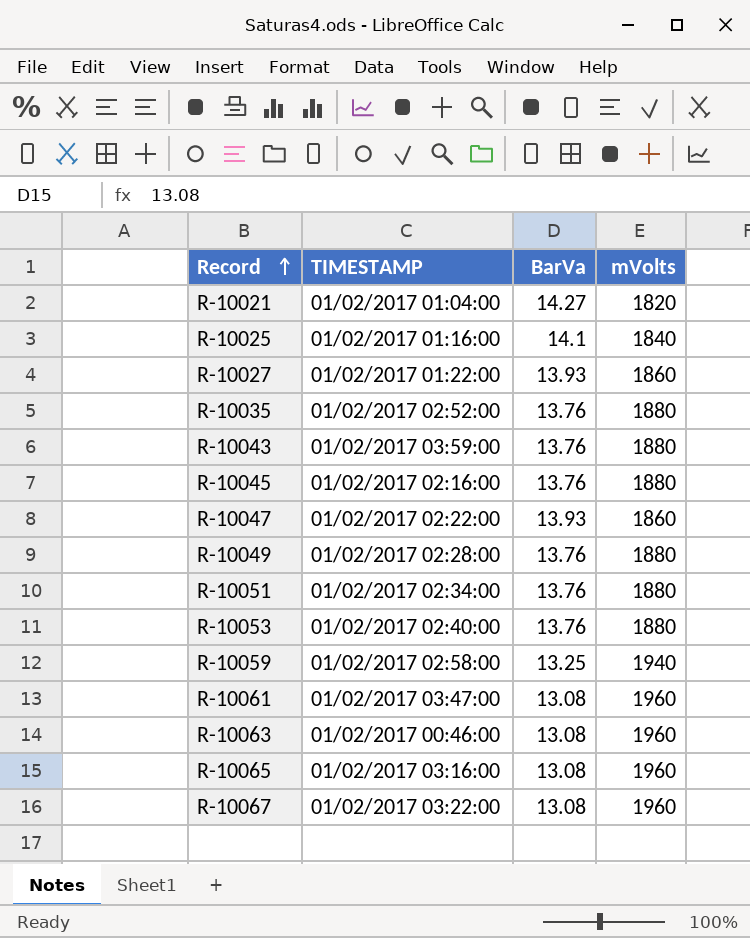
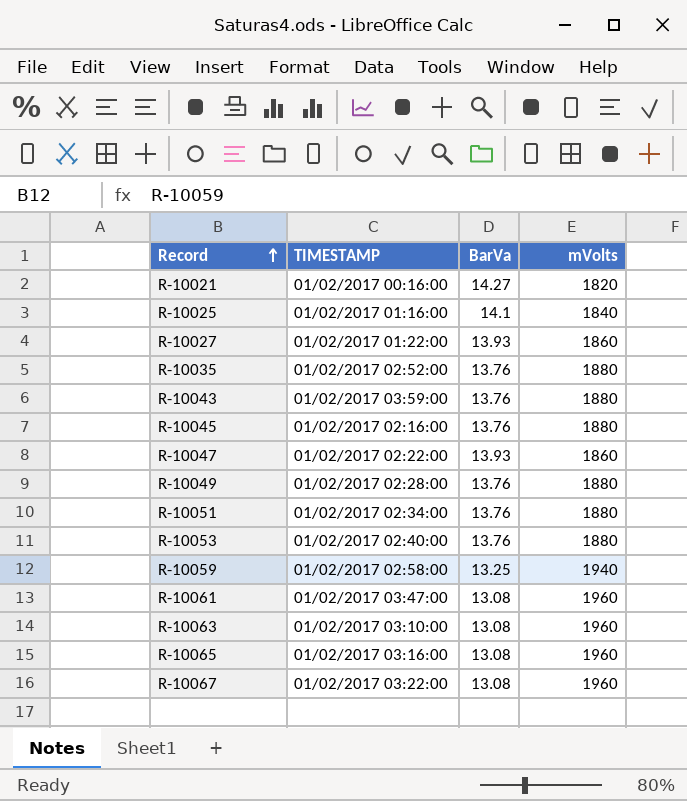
R-10021 | TIMESTAMP: 01/02/2017 01:04:00 -> 01/02/2017 00:16:00
R-10063 | TIMESTAMP: 01/02/2017 00:46:00 -> 01/02/2017 03:10:00

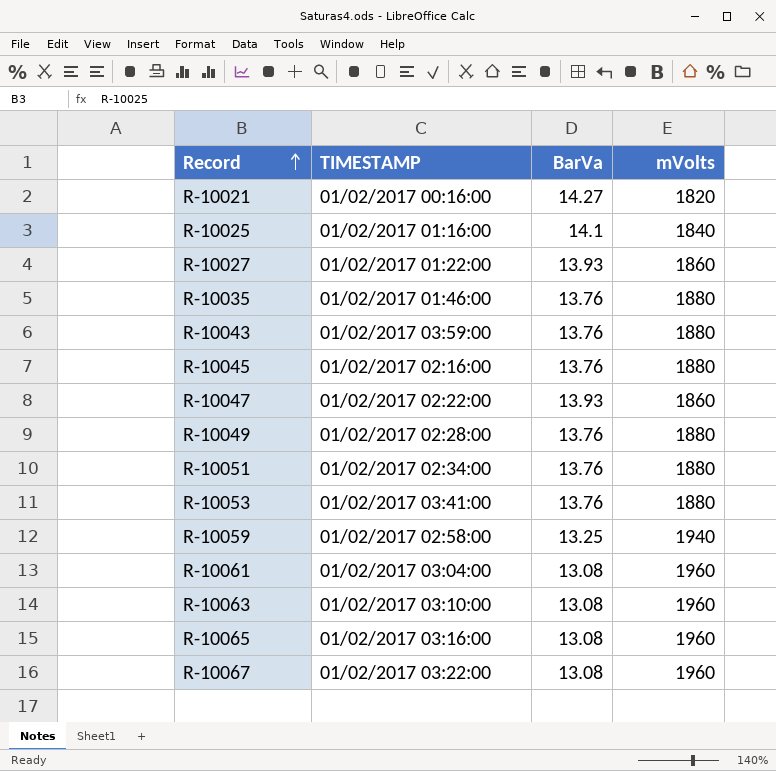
R-10035 | TIMESTAMP: 01/02/2017 02:52:00 -> 01/02/2017 01:46:00
R-10053 | TIMESTAMP: 01/02/2017 02:40:00 -> 01/02/2017 03:41:00
R-10061 | TIMESTAMP: 01/02/2017 03:47:00 -> 01/02/2017 03:04:00

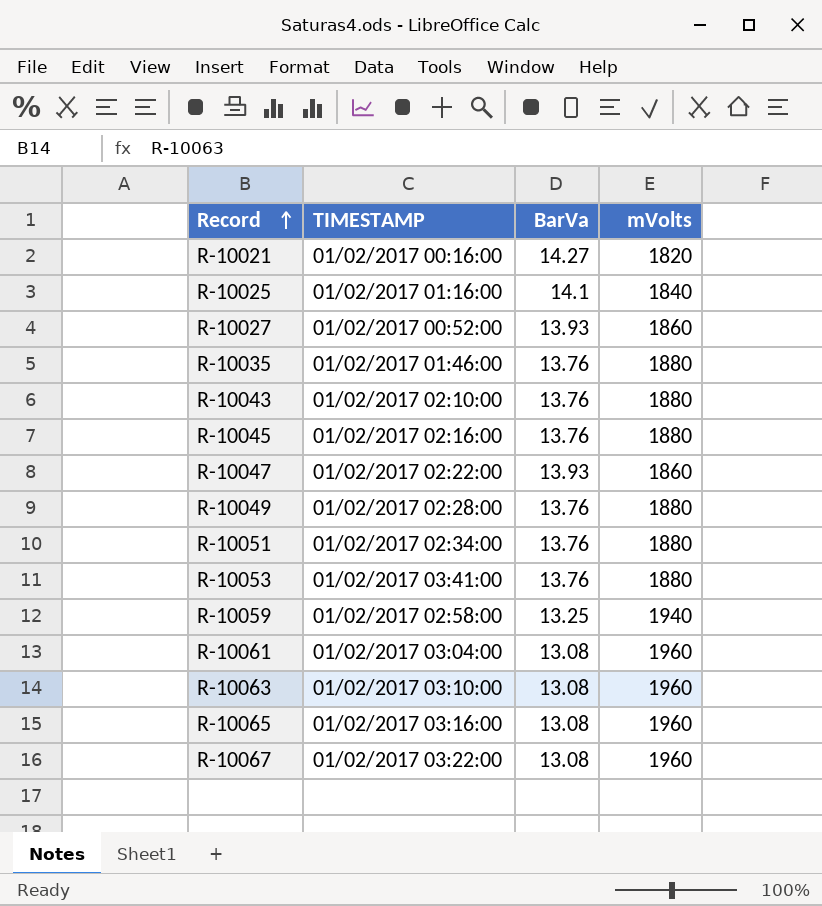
R-10027 | TIMESTAMP: 01/02/2017 01:22:00 -> 01/02/2017 00:52:00
R-10043 | TIMESTAMP: 01/02/2017 03:59:00 -> 01/02/2017 02:10:00

